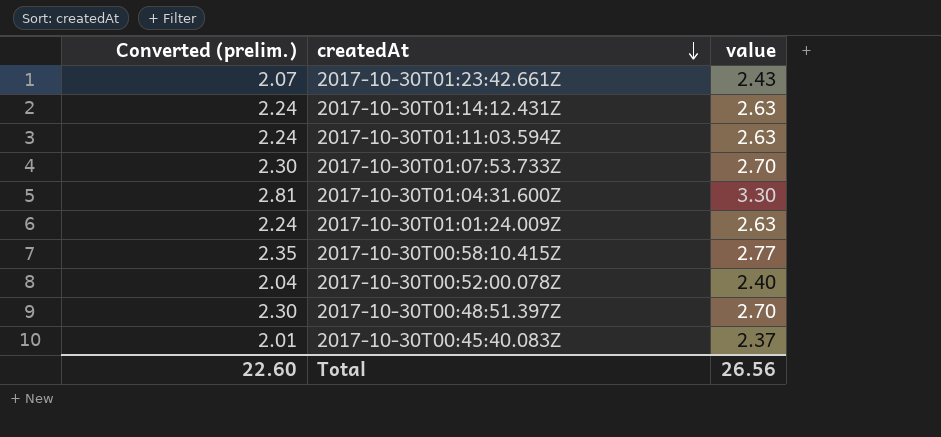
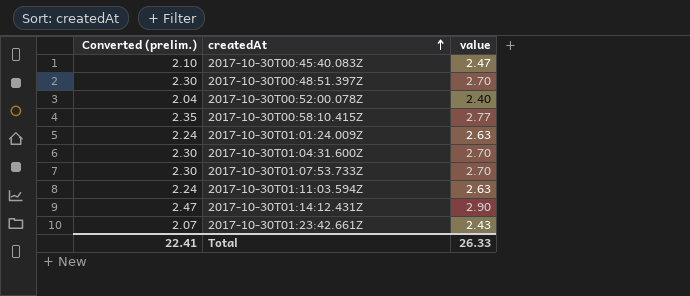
row order: createdAt descending -> createdAt ascending
2017-10-30T00:45:40.083Z | Converted (prelim.): 2.01 -> 2.10
2017-10-30T00:45:40.083Z | value: 2.37 -> 2.47
2017-10-30T01:04:31.600Z | Converted (prelim.): 2.81 -> 2.30
2017-10-30T01:04:31.600Z | value: 3.30 -> 2.70
2017-10-30T01:14:12.431Z | Converted (prelim.): 2.24 -> 2.47
2017-10-30T01:14:12.431Z | value: 2.63 -> 2.90
Total | Converted (prelim.): 22.60 -> 22.41
Total | value: 26.56 -> 26.33

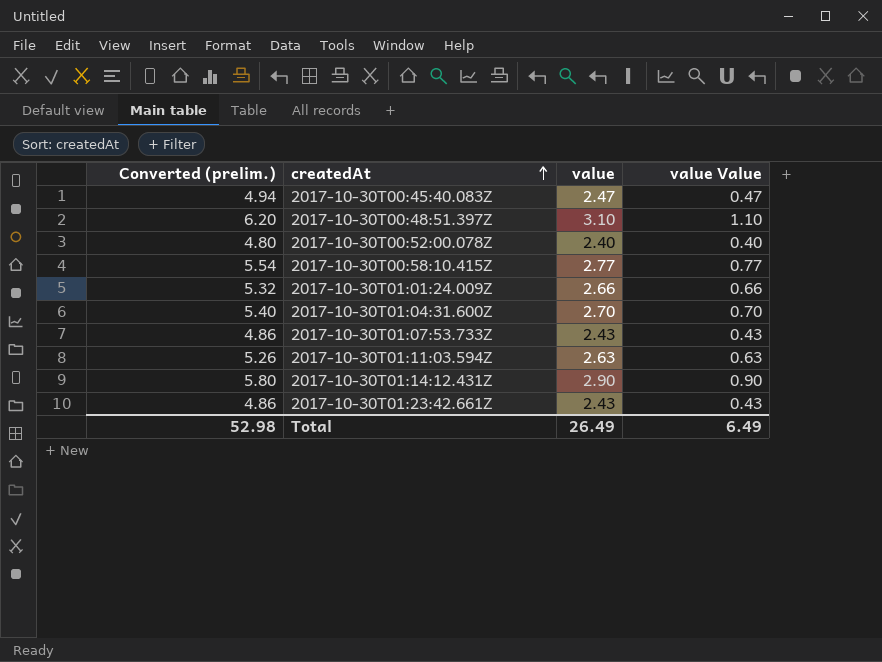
column Converted (prelim.) | formula: [value] * 0.85 -> [value] * 2
column value Value | formula: none -> [value] - 2
2017-10-30T00:48:51.397Z | value: 2.70 -> 3.10
2017-10-30T01:01:24.009Z | value: 2.63 -> 2.66
2017-10-30T01:07:53.733Z | value: 2.70 -> 2.43
Total | Converted (prelim.): 22.41 -> 52.98
Total | value: 26.33 -> 26.49

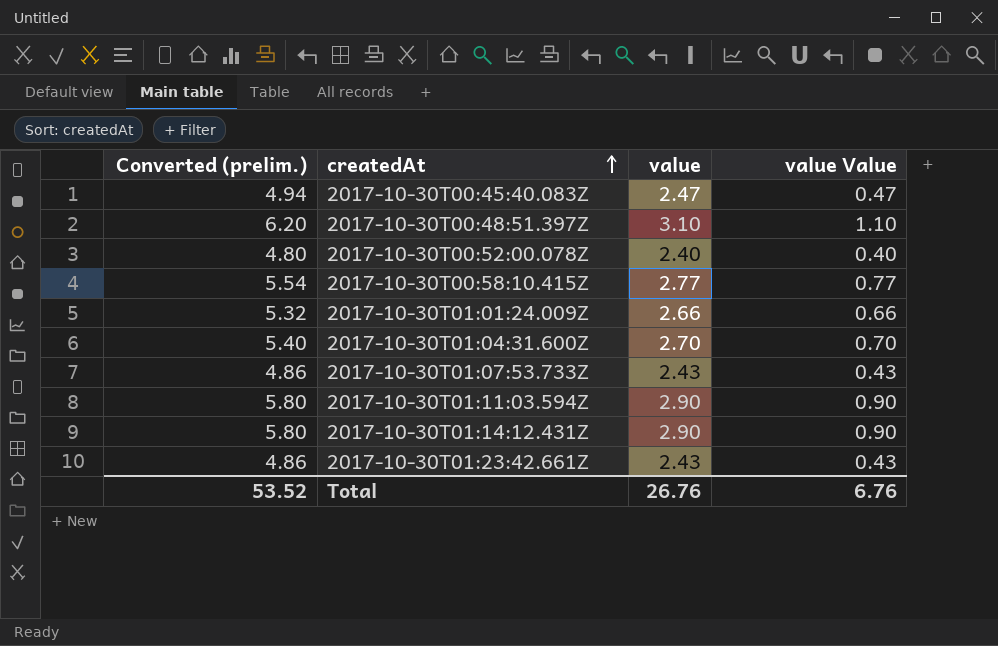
2017-10-30T01:11:03.594Z | Converted (prelim.): 5.26 -> 5.80
2017-10-30T01:11:03.594Z | value: 2.63 -> 2.90
2017-10-30T01:11:03.594Z | value Value: 0.63 -> 0.90
Total | Converted (prelim.): 52.98 -> 53.52
Total | value: 26.49 -> 26.76
Total | value Value: 6.49 -> 6.76

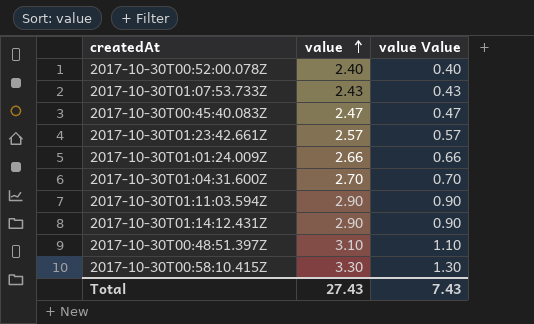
row order: createdAt ascending -> value ascending
column Converted (prelim.) | formula: [value] * 2 -> none
2017-10-30T01:23:42.661Z | value: 2.43 -> 2.57
2017-10-30T01:23:42.661Z | value Value: 0.43 -> 0.57
2017-10-30T00:58:10.415Z | value: 2.77 -> 3.30
2017-10-30T00:58:10.415Z | value Value: 0.77 -> 1.30
Total | value: 26.76 -> 27.43
Total | value Value: 6.76 -> 7.43

